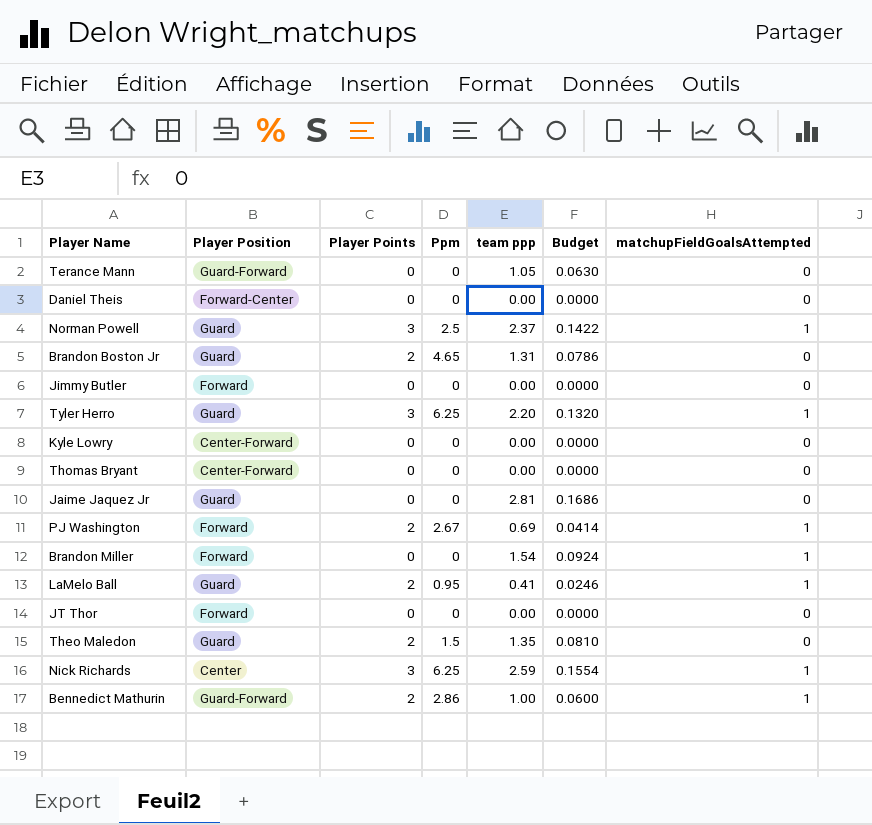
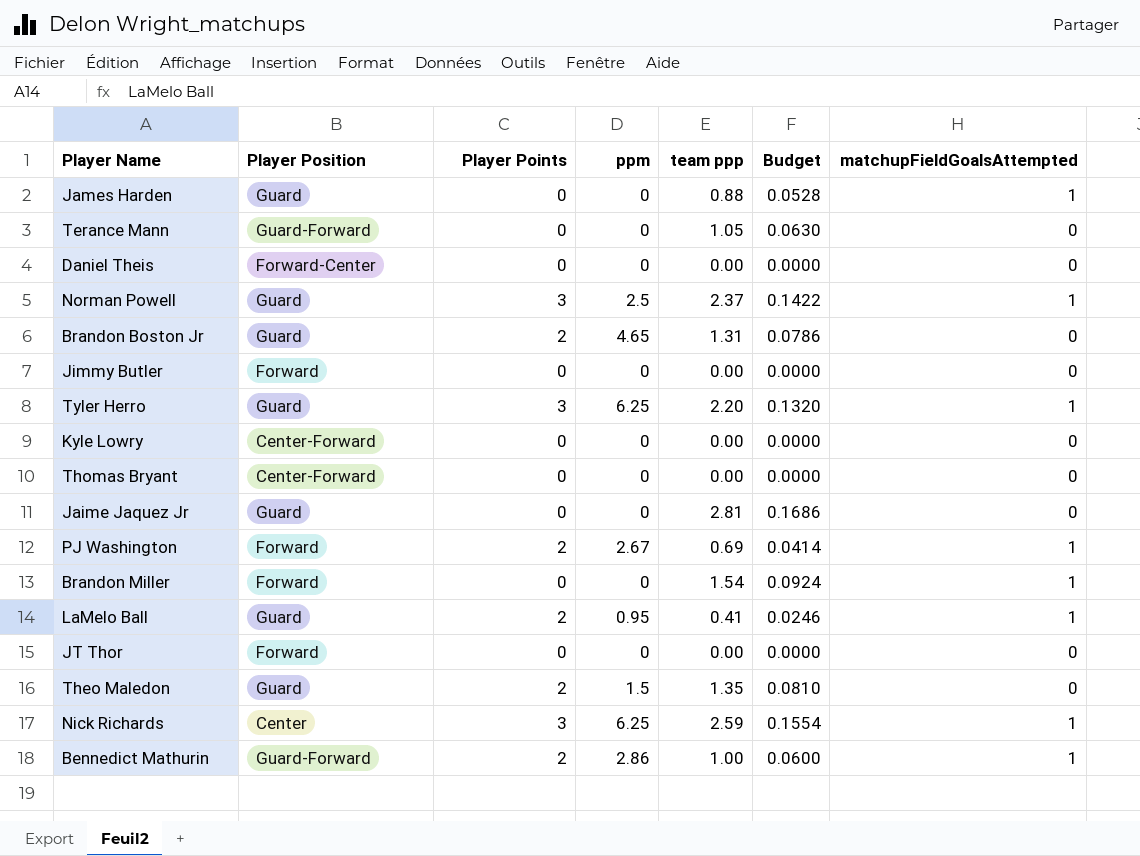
column name: Ppm -> ppm
row James Harden: none -> Guard | 0 | 0 | 0.88 | 0.0528 | 1

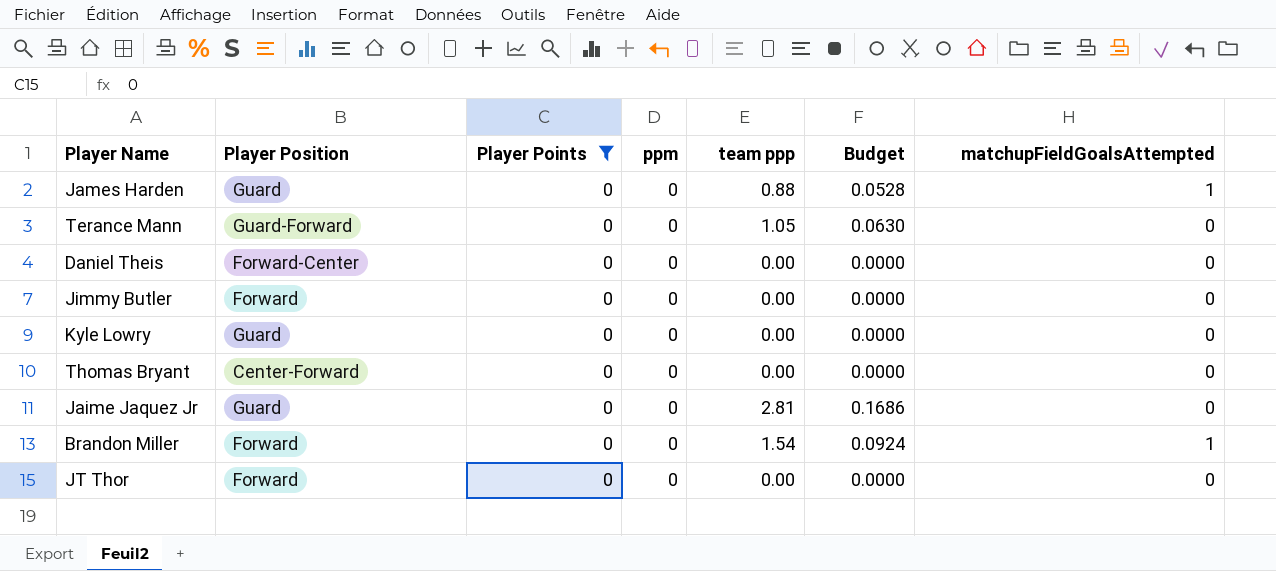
filter: none -> Player Points = 0
Kyle Lowry | Player Position: Center-Forward -> Guard

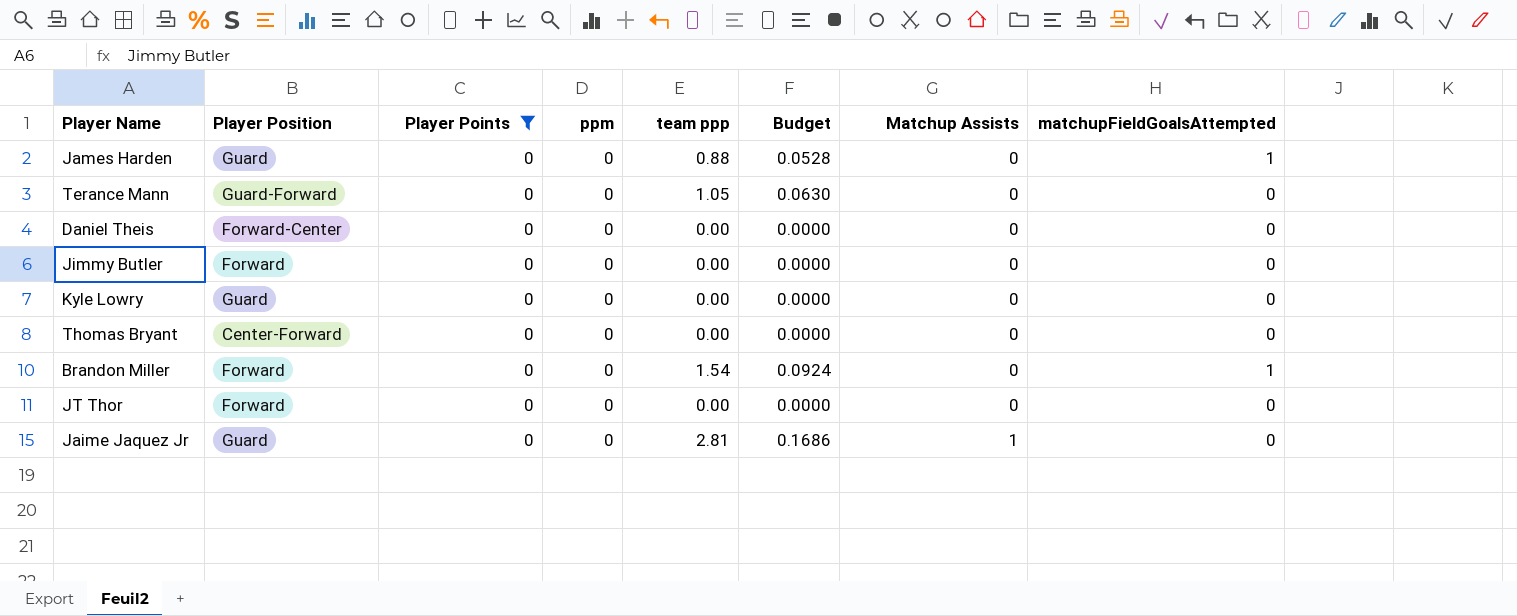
row order: none -> Matchup Assists ascending
column Matchup Assists | position: none -> 7

